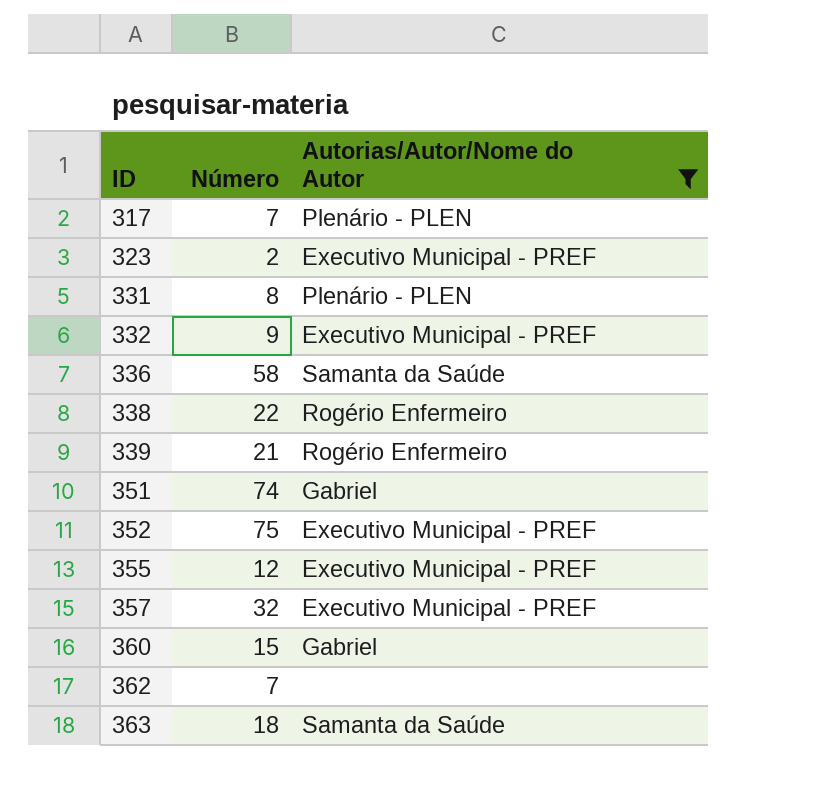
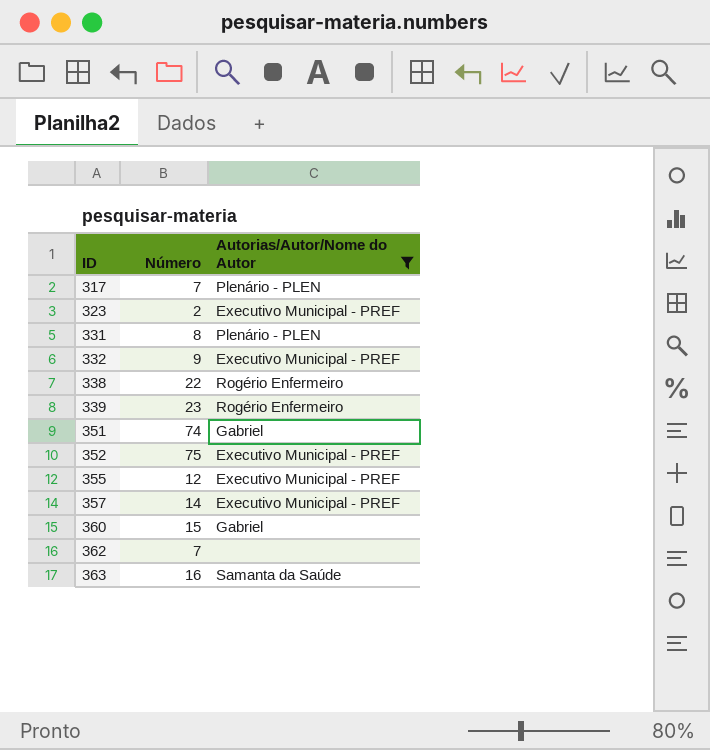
row 336: 58 | Samanta da Saúde -> none
339 | Número: 21 -> 23
357 | Número: 32 -> 14
363 | Número: 18 -> 16

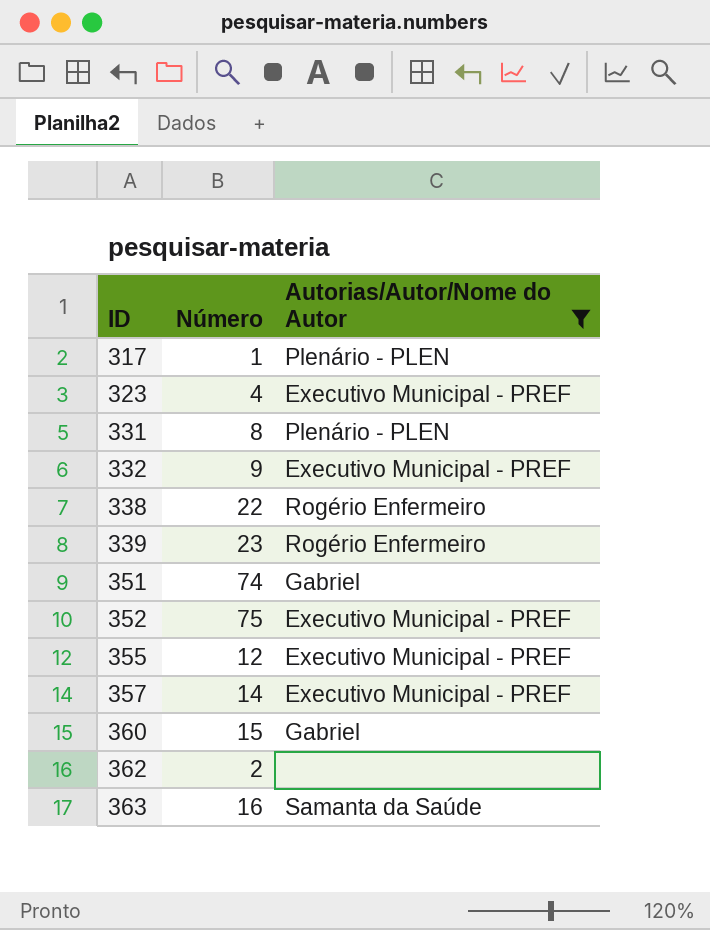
317 | Número: 7 -> 1
323 | Número: 2 -> 4
362 | Número: 7 -> 2

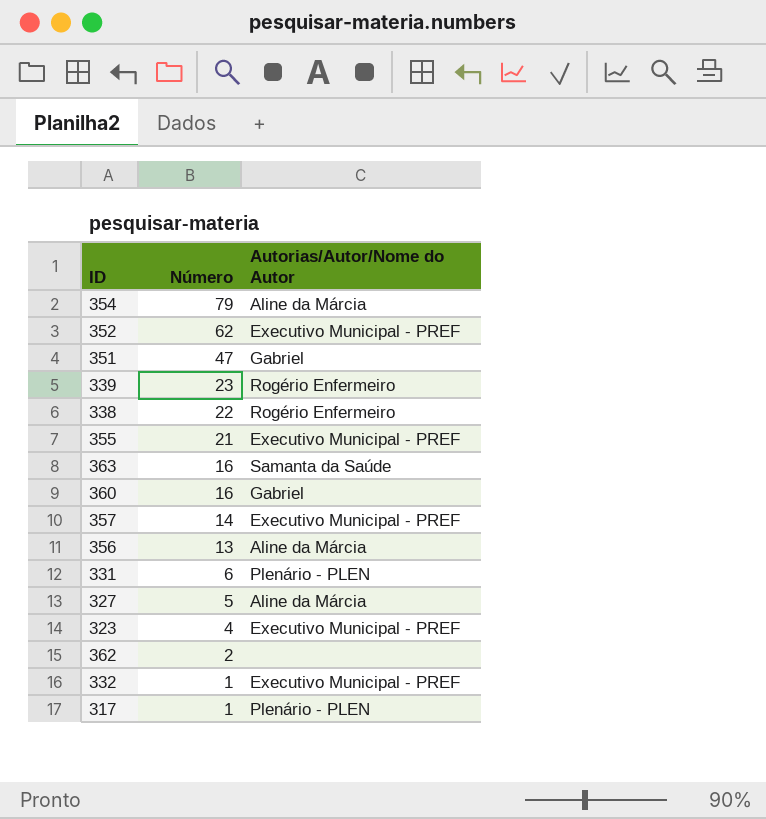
filter: Autorias/Autor/Nome do Autor != Aline da Márcia -> none
row order: ID ascending -> Número descending
352 | Número: 75 -> 62
351 | Número: 74 -> 47
355 | Número: 12 -> 21
360 | Número: 15 -> 16
331 | Número: 8 -> 6
332 | Número: 9 -> 1

